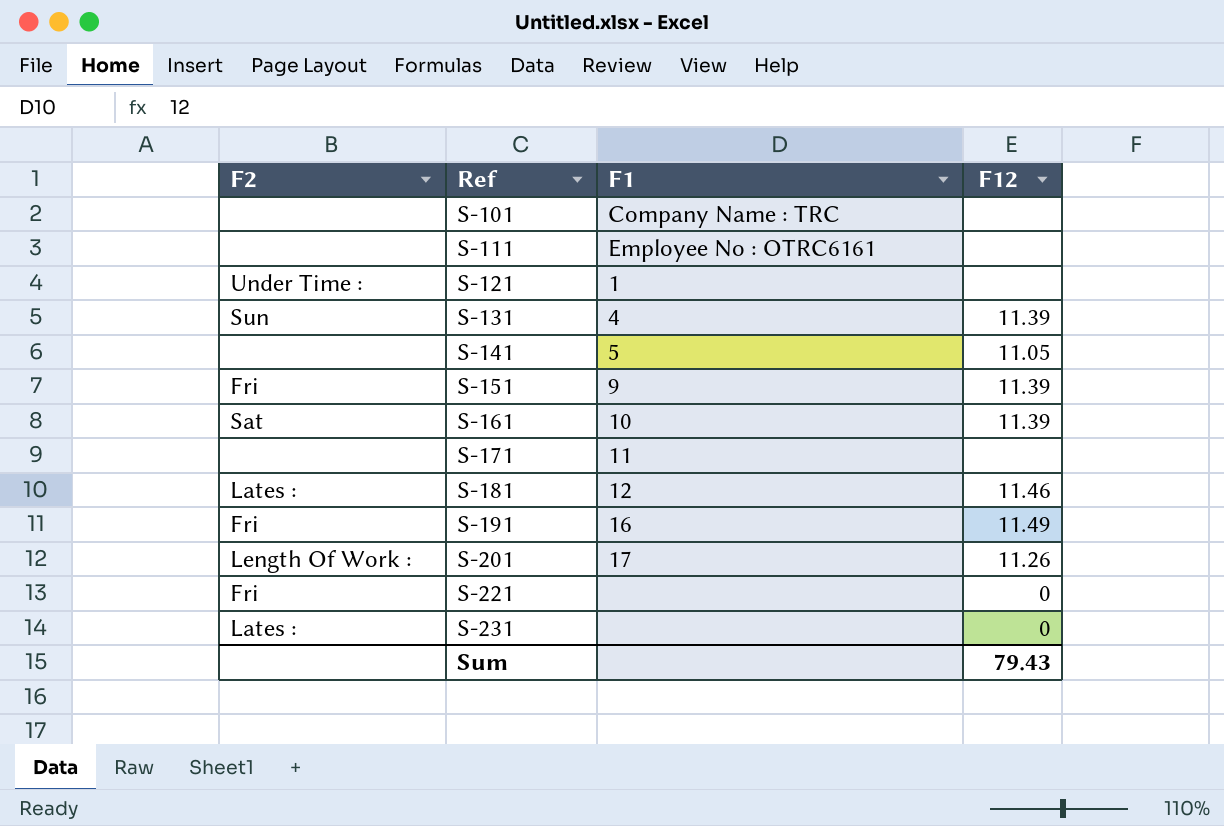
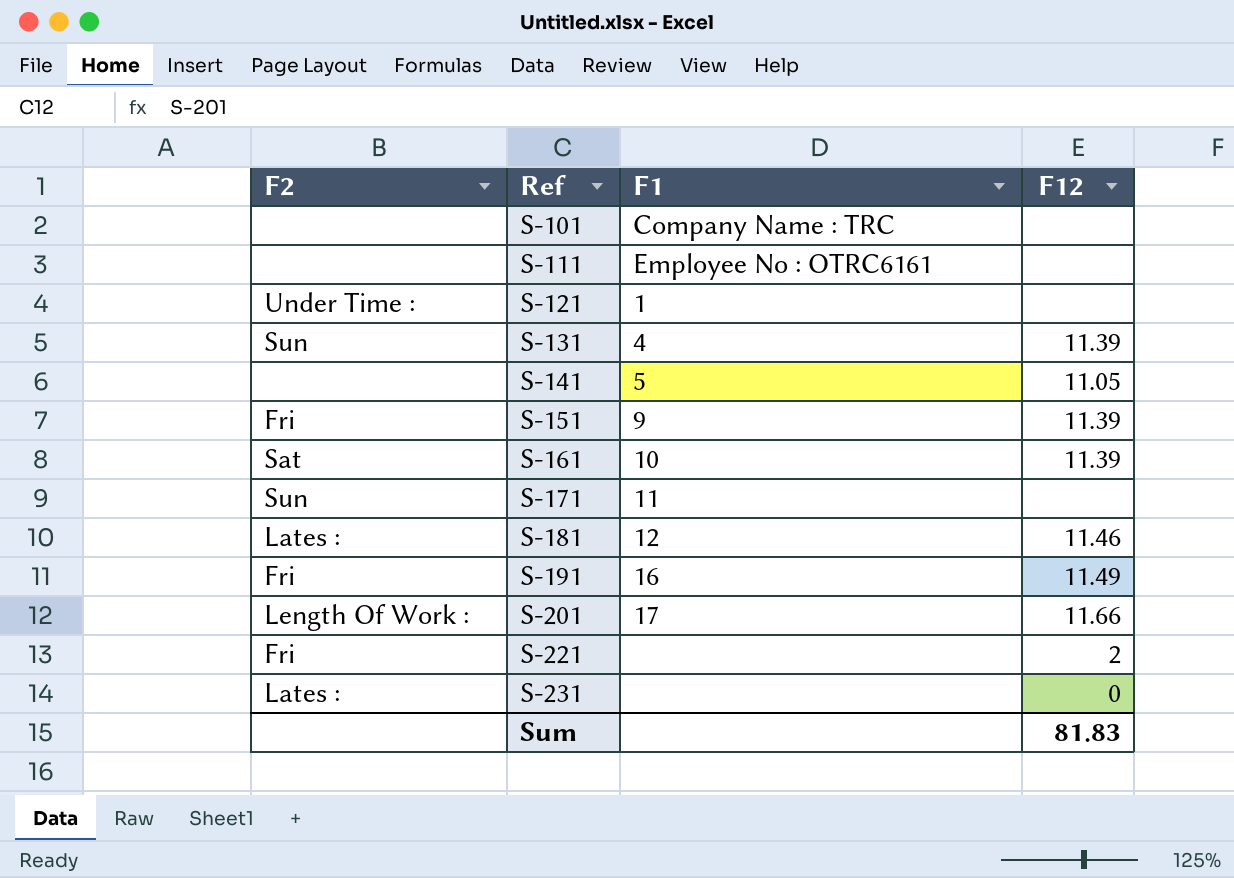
S-171 | F2: none -> Sun
S-201 | F12: 11.26 -> 11.66
S-221 | F12: 0 -> 2
Sum | F12: 79.43 -> 81.83

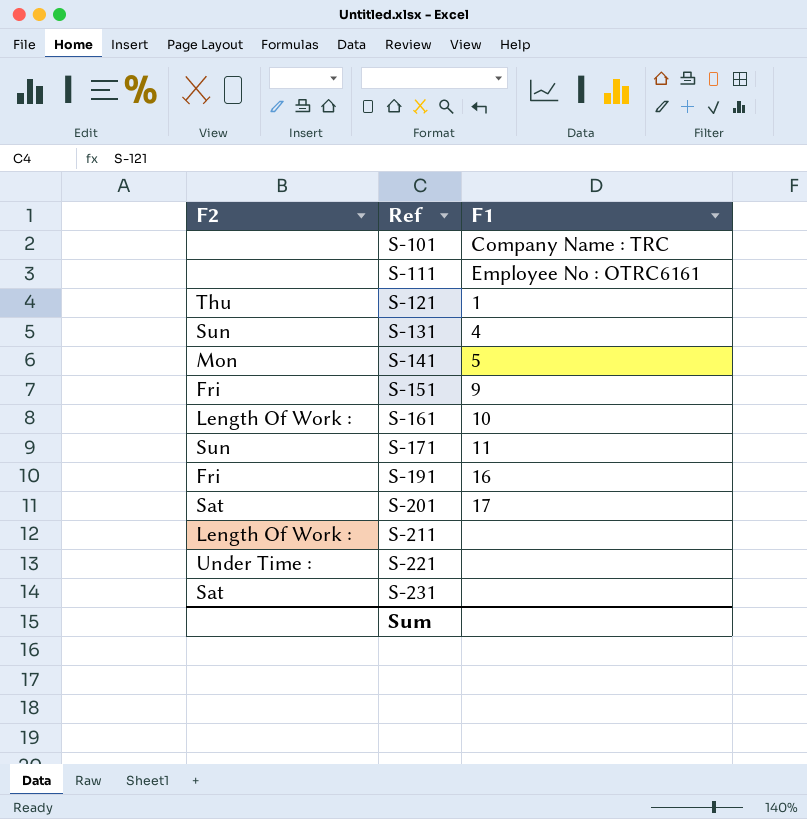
column F12 | position: 4 -> none
row S-181: Lates : | 12 | 11.46 -> none
S-121 | F2: Under Time : -> Thu
S-141 | F2: none -> Mon
S-161 | F2: Sat -> Length Of Work :
S-201 | F2: Length Of Work : -> Sat
row S-211: none -> Length Of Work : | none
S-221 | F2: Fri -> Under Time :
S-231 | F2: Lates : -> Sat

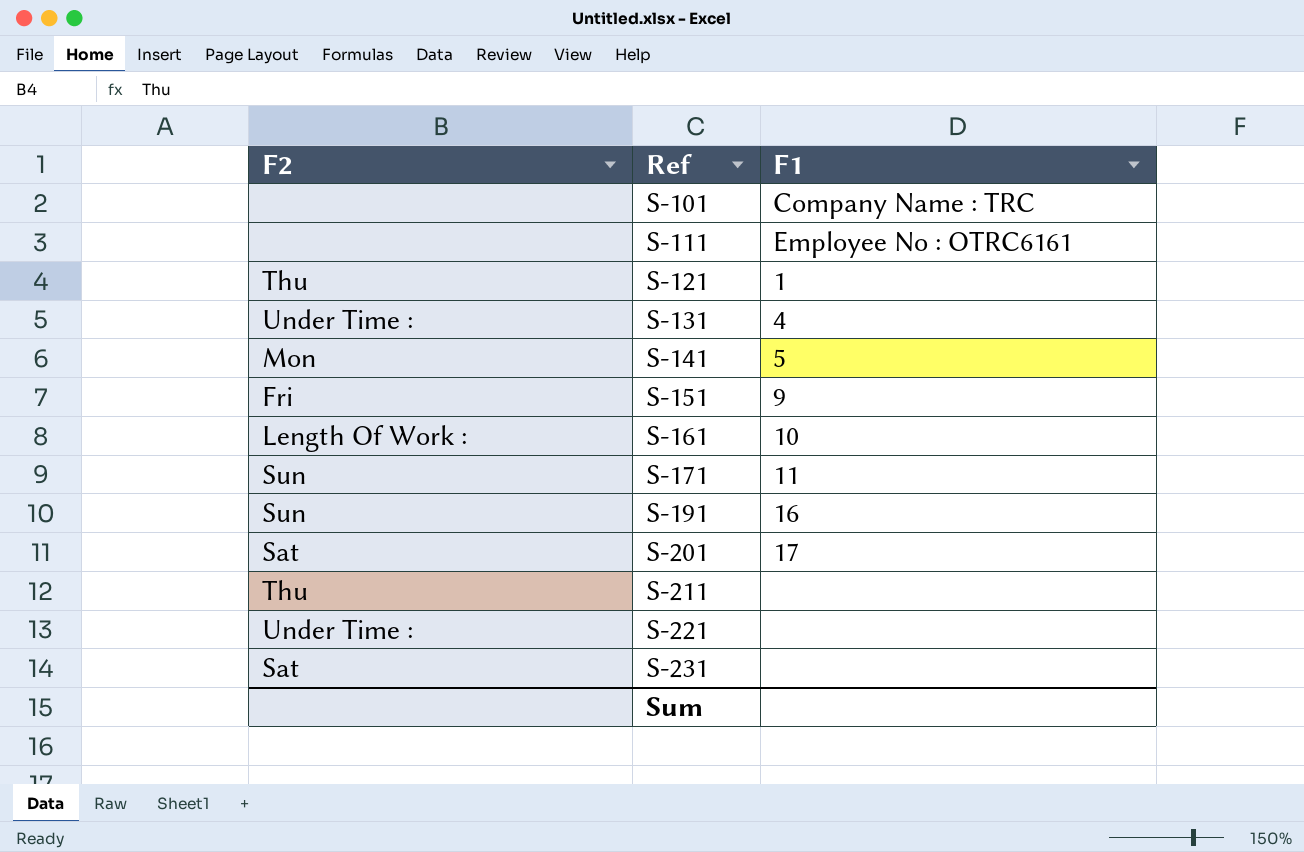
S-131 | F2: Sun -> Under Time :
S-191 | F2: Fri -> Sun
S-211 | F2: Length Of Work : -> Thu

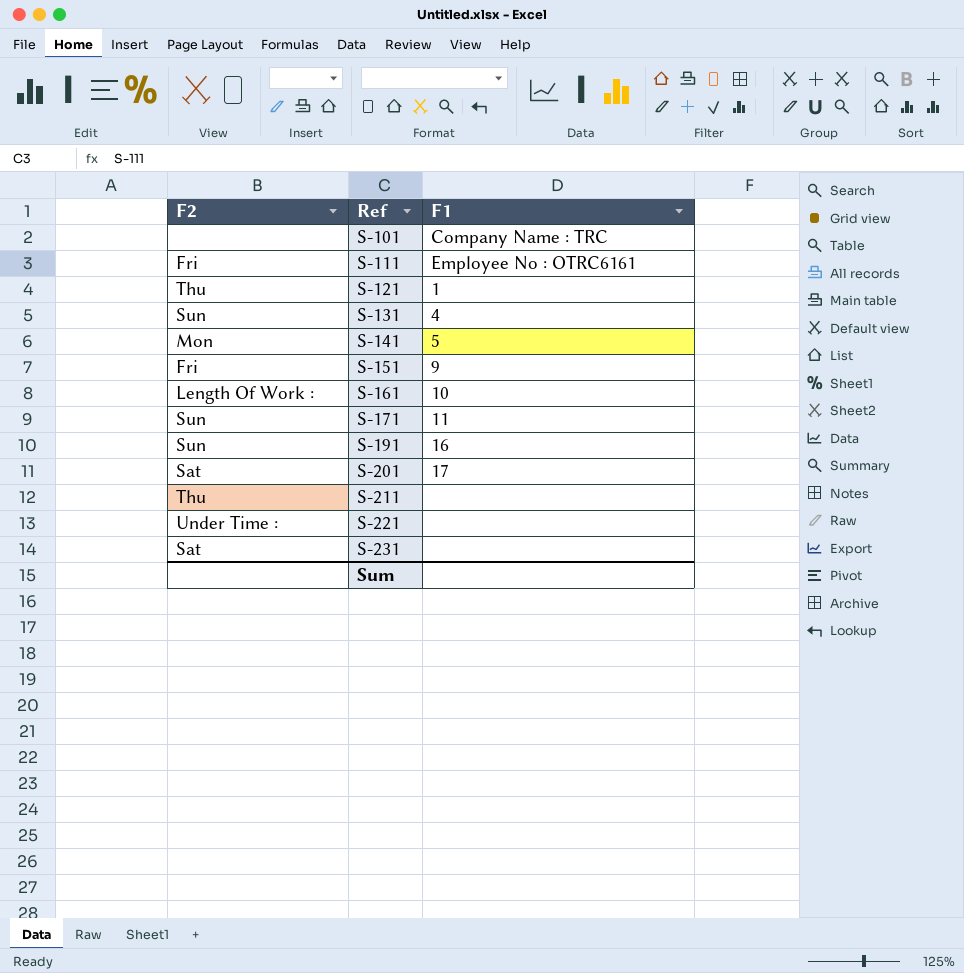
S-111 | F2: none -> Fri
S-131 | F2: Under Time : -> Sun

